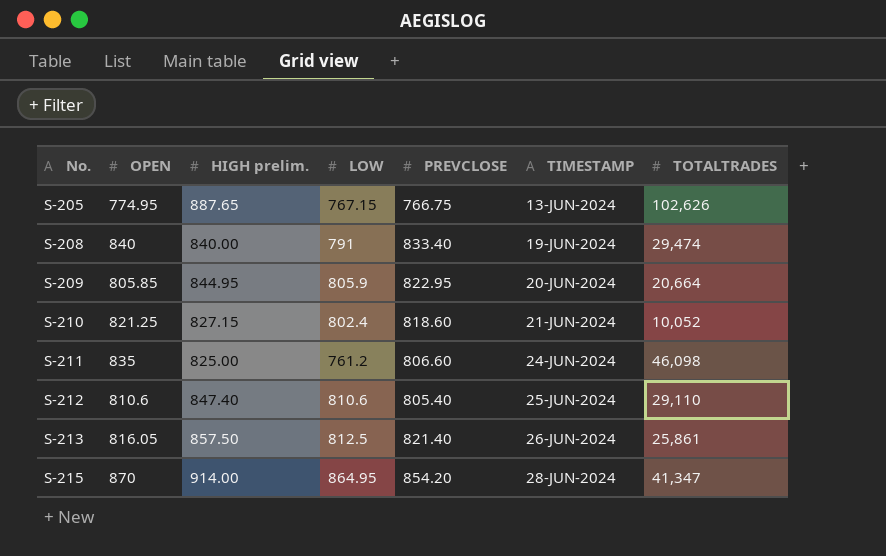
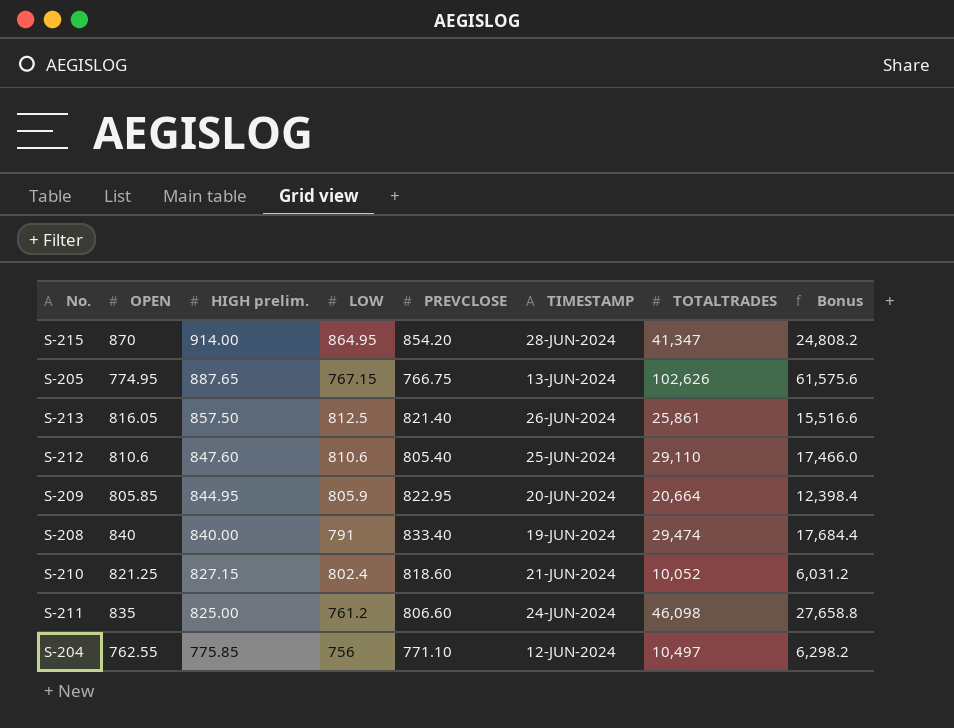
row order: No. ascending -> HIGH prelim. descending
column Bonus | formula: none -> [TOTALTRADES] * 0.6
S-212 | HIGH prelim.: 847.40 -> 847.60
row S-204: none -> 762.55 | 775.85 | 756 | 771.10 | 12-JUN-2024 | 10,497 | 6,298.2

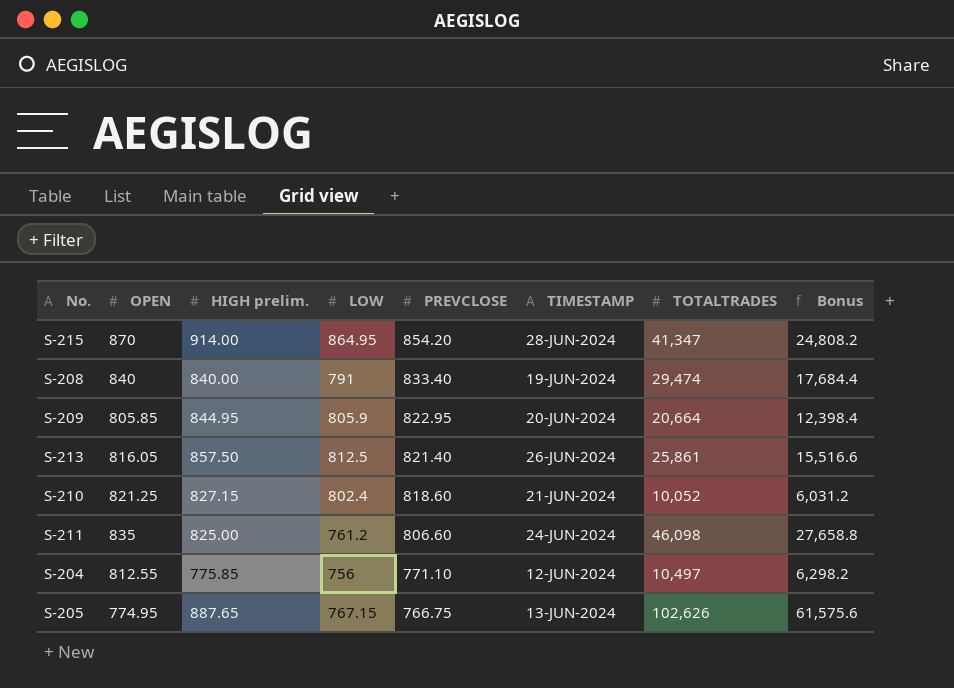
row order: HIGH prelim. descending -> PREVCLOSE descending
row S-212: 810.6 | 847.60 | 810.6 | 805.40 | 25-JUN-2024 | 29,110 | 17,466.0 -> none
S-204 | OPEN: 762.55 -> 812.55

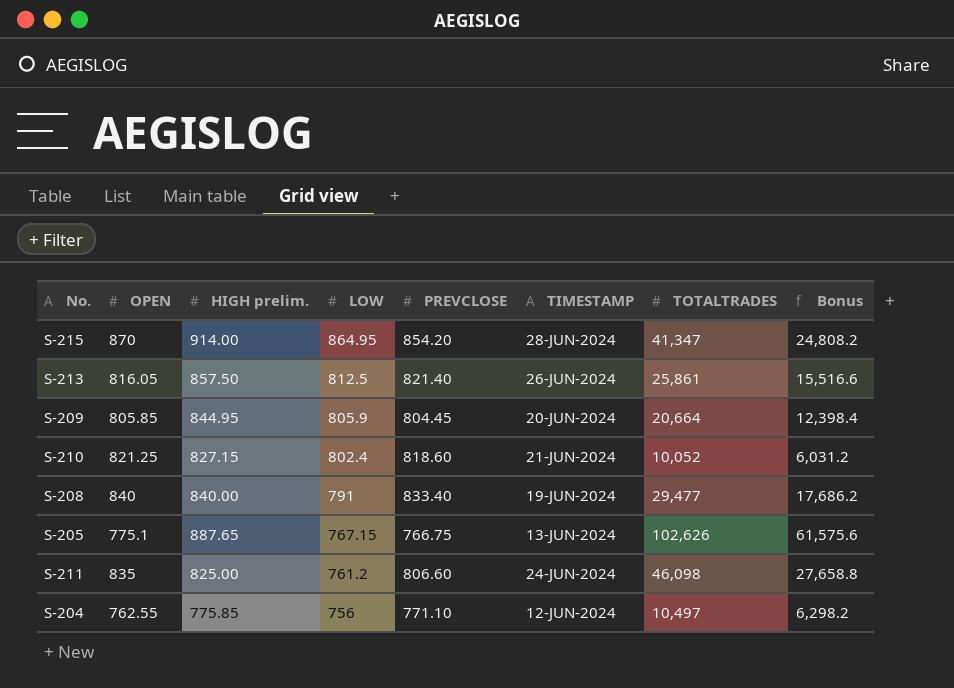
row order: PREVCLOSE descending -> LOW descending
S-209 | PREVCLOSE: 822.95 -> 804.45
S-208 | TOTALTRADES: 29,474 -> 29,477
S-208 | Bonus: 17,684.4 -> 17,686.2
S-205 | OPEN: 774.95 -> 775.1
S-204 | OPEN: 812.55 -> 762.55

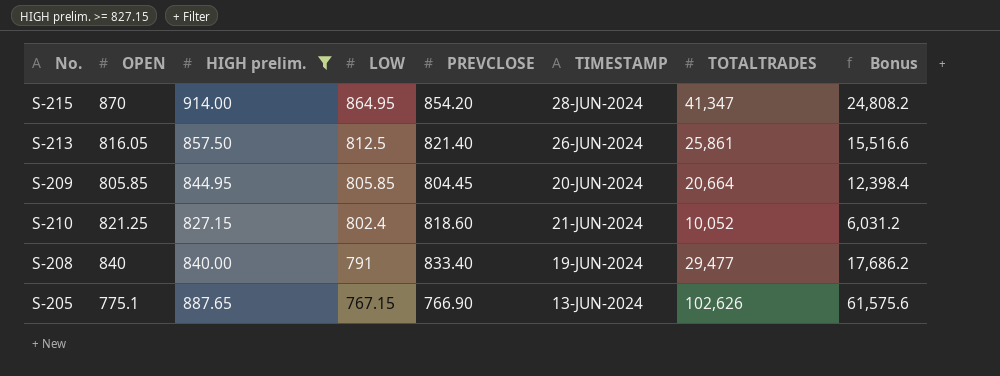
filter: none -> HIGH prelim. >= 827.15
S-209 | LOW: 805.9 -> 805.85
S-205 | PREVCLOSE: 766.75 -> 766.90

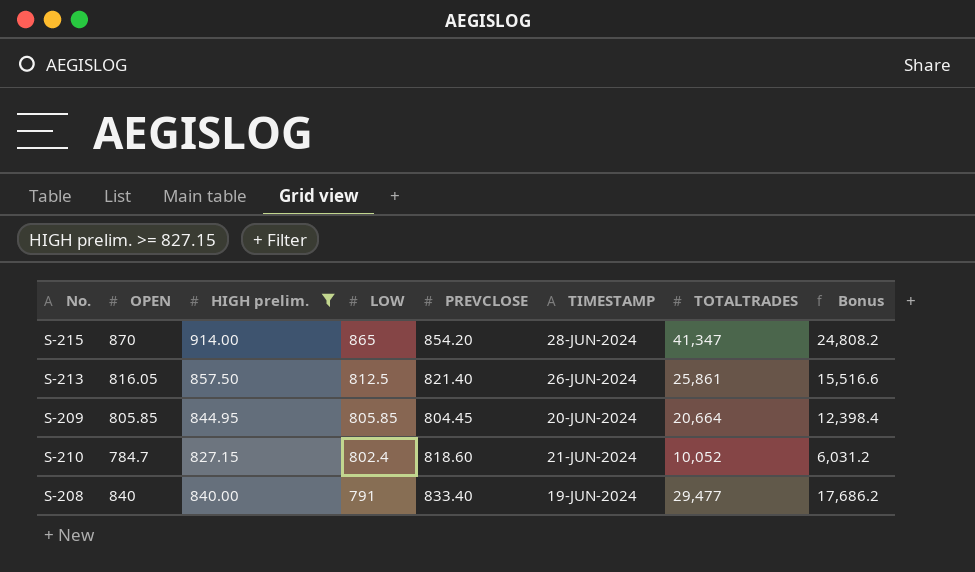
row S-205: 775.1 | 887.65 | 767.15 | 766.90 | 13-JUN-2024 | 102,626 | 61,575.6 -> none
S-215 | LOW: 864.95 -> 865
S-210 | OPEN: 821.25 -> 784.7

